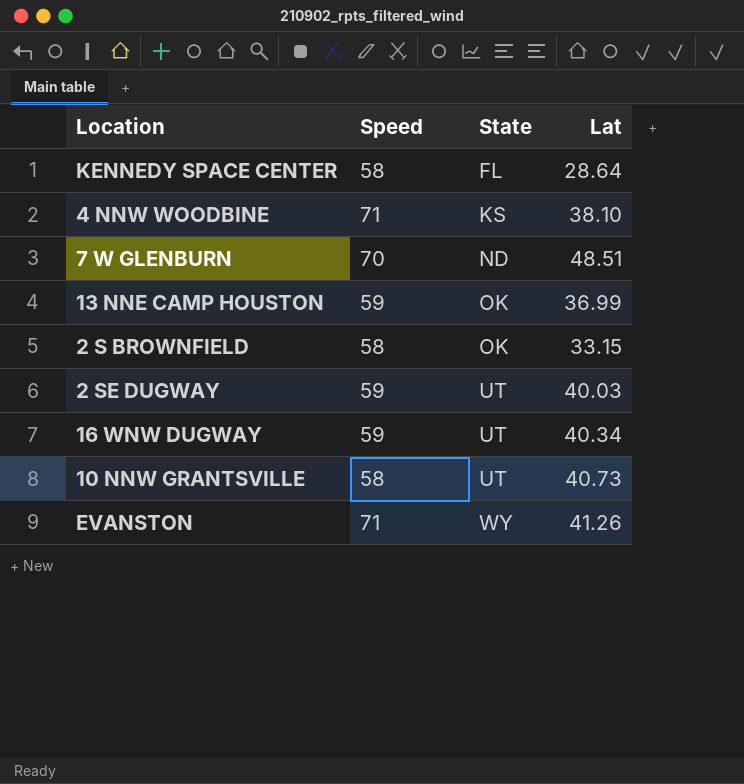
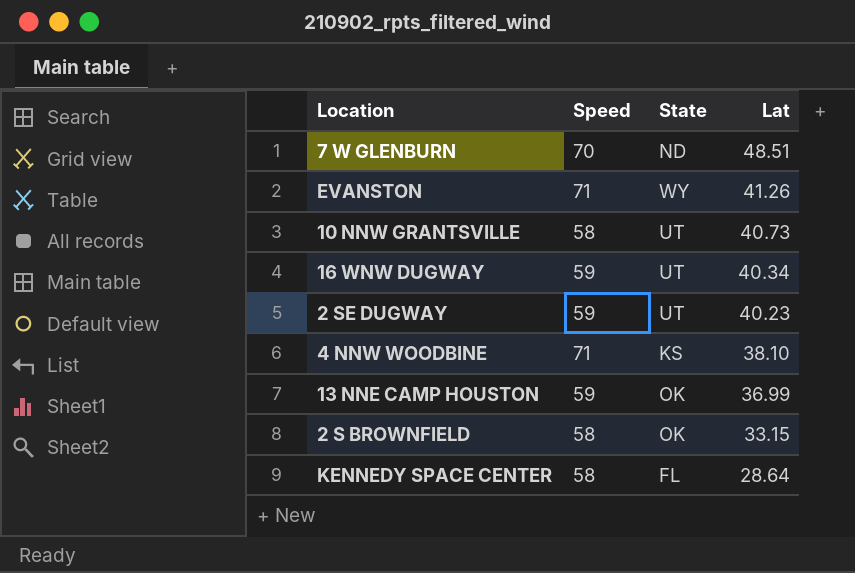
row order: State ascending -> Lat descending
2 SE DUGWAY | Lat: 40.03 -> 40.23

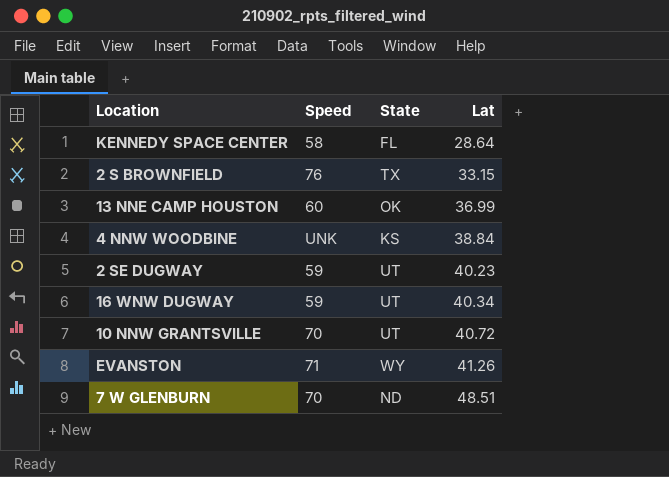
row order: Lat descending -> Lat ascending
2 S BROWNFIELD | Speed: 58 -> 76
2 S BROWNFIELD | State: OK -> TX
13 NNE CAMP HOUSTON | Speed: 59 -> 60
4 NNW WOODBINE | Speed: 71 -> UNK
4 NNW WOODBINE | Lat: 38.10 -> 38.84
10 NNW GRANTSVILLE | Speed: 58 -> 70
10 NNW GRANTSVILLE | Lat: 40.73 -> 40.72

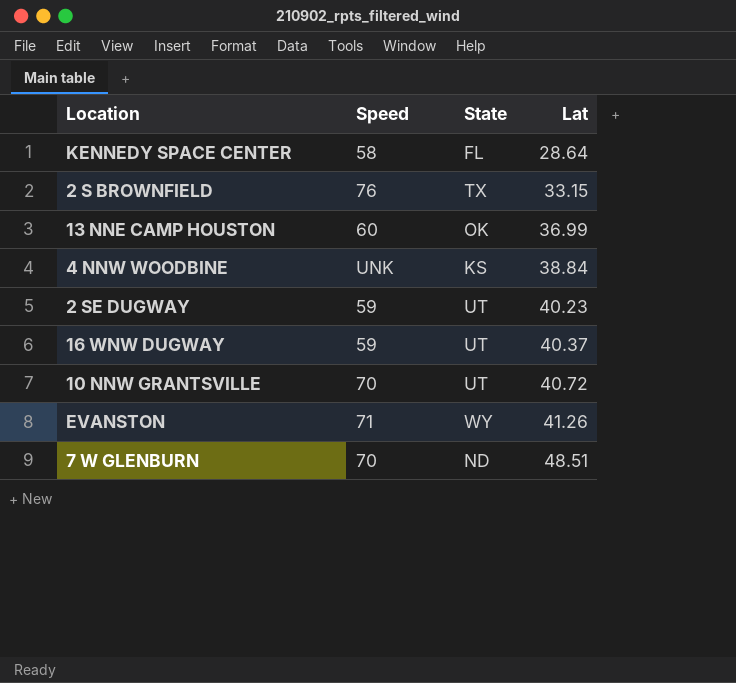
16 WNW DUGWAY | Lat: 40.34 -> 40.37

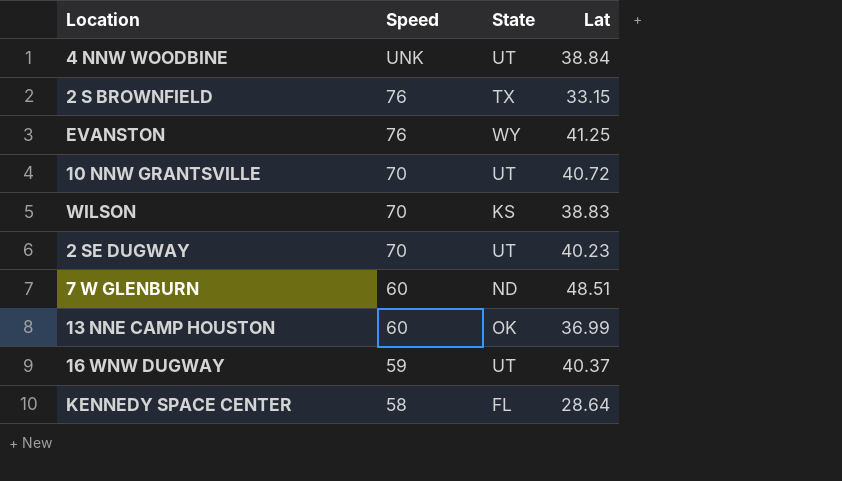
row order: Lat ascending -> Speed descending
4 NNW WOODBINE | State: KS -> UT
EVANSTON | Speed: 71 -> 76
EVANSTON | Lat: 41.26 -> 41.25
row WILSON: none -> 70 | KS | 38.83
2 SE DUGWAY | Speed: 59 -> 70
7 W GLENBURN | Speed: 70 -> 60

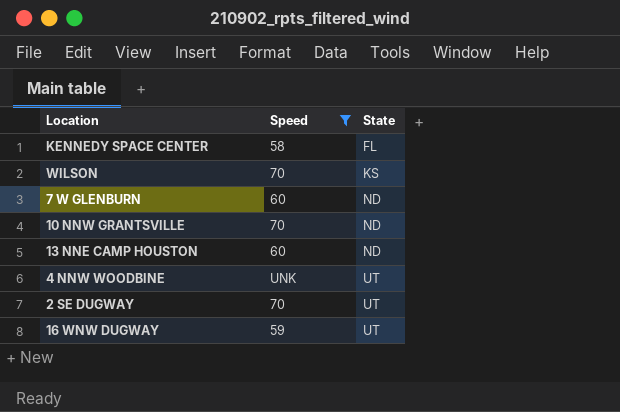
filter: none -> Speed != 76
row order: Speed descending -> State ascending
column Lat | position: 4 -> none
10 NNW GRANTSVILLE | State: UT -> ND
13 NNE CAMP HOUSTON | State: OK -> ND

